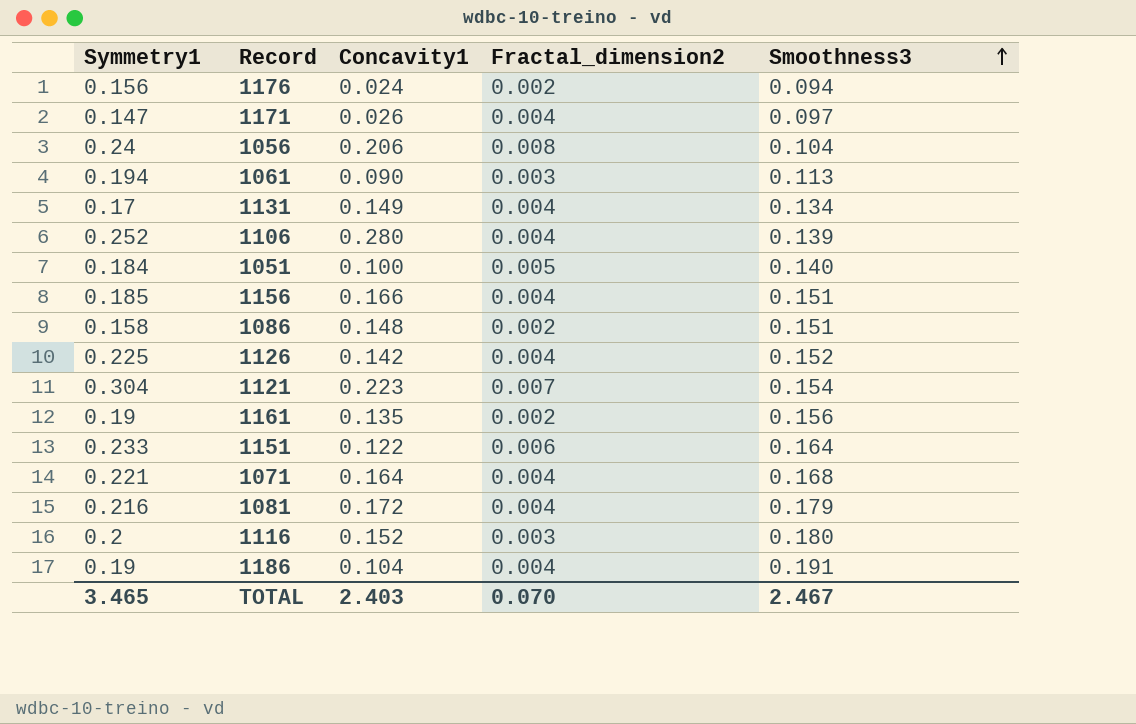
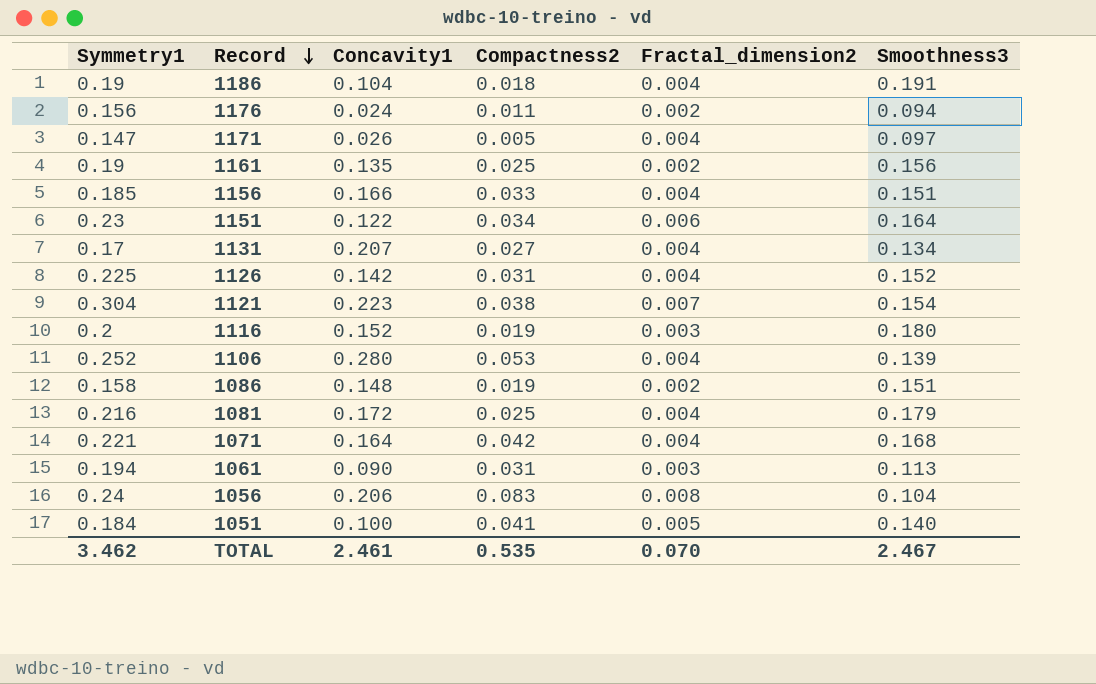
row order: Smoothness3 ascending -> Record descending
column Compactness2 | position: none -> 4
1151 | Symmetry1: 0.233 -> 0.23
1131 | Concavity1: 0.149 -> 0.207
TOTAL | Symmetry1: 3.465 -> 3.462
TOTAL | Concavity1: 2.403 -> 2.461

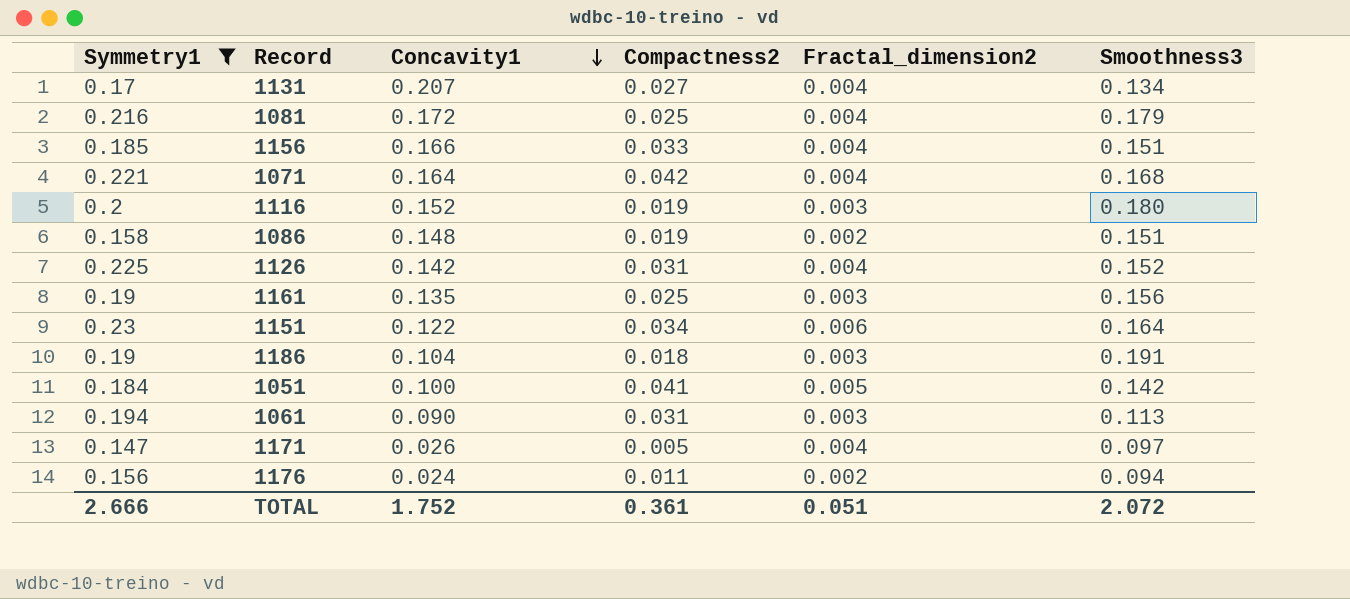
filter: none -> Symmetry1 <= 0.23
row order: Record descending -> Concavity1 descending
1161 | Fractal_dimension2: 0.002 -> 0.003
1186 | Fractal_dimension2: 0.004 -> 0.003
1051 | Smoothness3: 0.140 -> 0.142
TOTAL | Symmetry1: 3.462 -> 2.666
TOTAL | Concavity1: 2.461 -> 1.752
TOTAL | Compactness2: 0.535 -> 0.361
TOTAL | Fractal_dimension2: 0.070 -> 0.051
TOTAL | Smoothness3: 2.467 -> 2.072

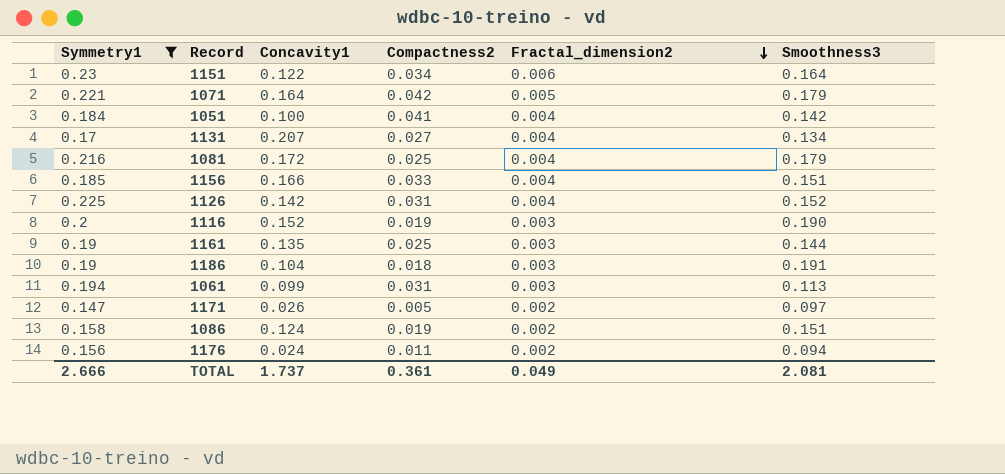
row order: Concavity1 descending -> Fractal_dimension2 descending
1071 | Fractal_dimension2: 0.004 -> 0.005
1071 | Smoothness3: 0.168 -> 0.179
1051 | Fractal_dimension2: 0.005 -> 0.004
1116 | Smoothness3: 0.180 -> 0.190
1161 | Smoothness3: 0.156 -> 0.144
1061 | Concavity1: 0.090 -> 0.099
1171 | Fractal_dimension2: 0.004 -> 0.002
1086 | Concavity1: 0.148 -> 0.124
TOTAL | Concavity1: 1.752 -> 1.737
TOTAL | Fractal_dimension2: 0.051 -> 0.049
TOTAL | Smoothness3: 2.072 -> 2.081

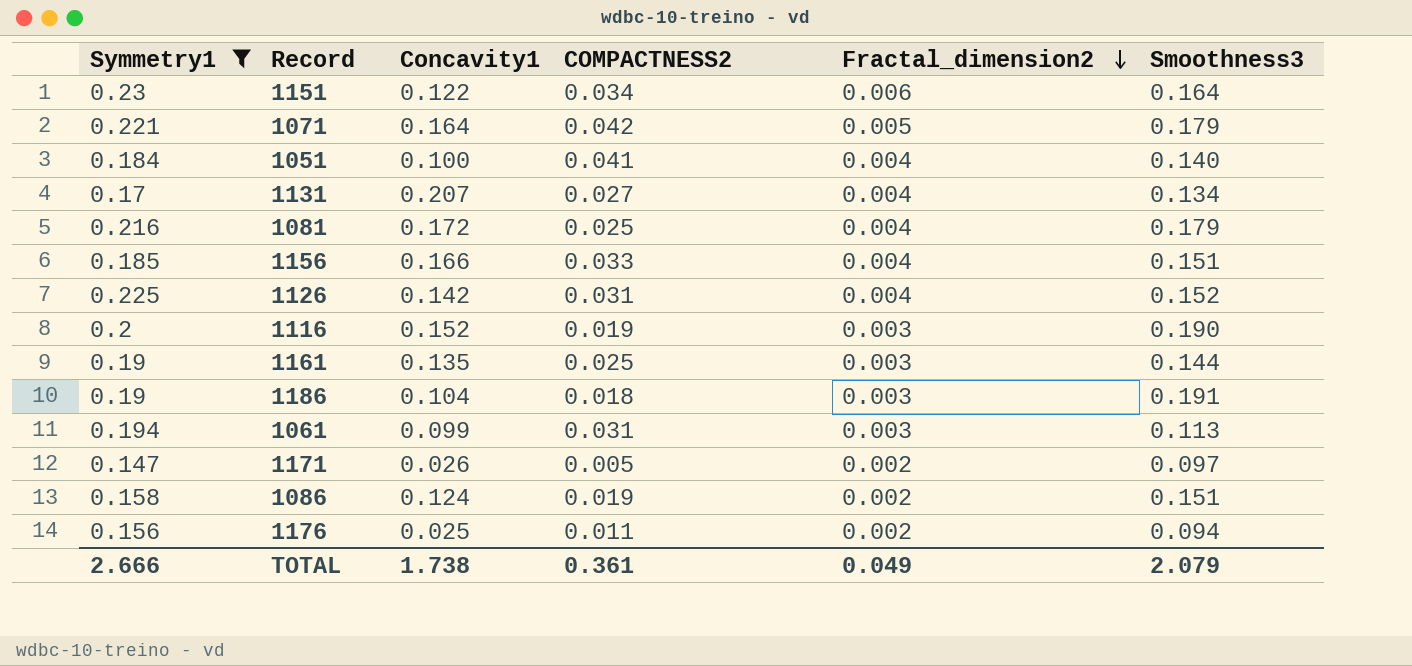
column name: Compactness2 -> COMPACTNESS2
1051 | Smoothness3: 0.142 -> 0.140
1176 | Concavity1: 0.024 -> 0.025
TOTAL | Concavity1: 1.737 -> 1.738
TOTAL | Smoothness3: 2.081 -> 2.079

